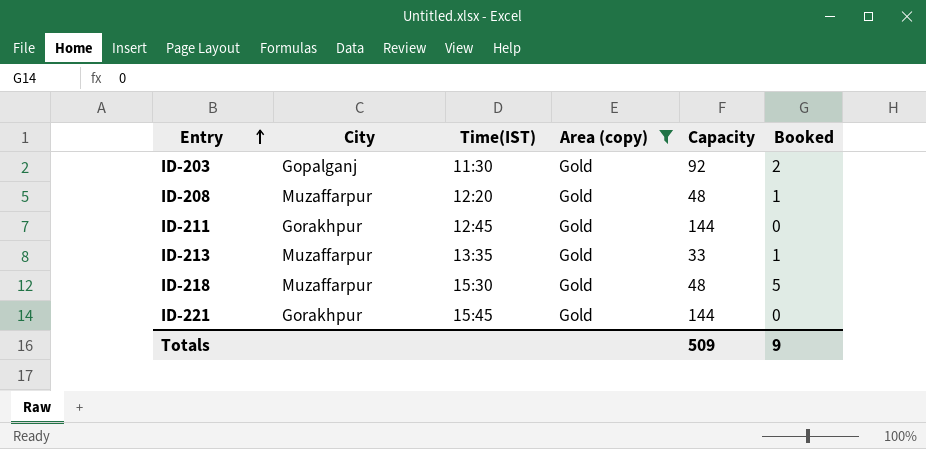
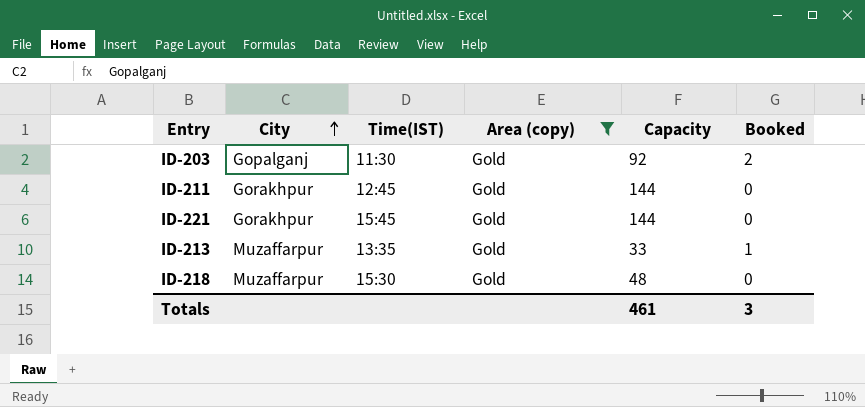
row order: Entry ascending -> City ascending
row ID-208: Muzaffarpur | 12:20 | Gold | 48 | 1 -> none
ID-218 | Booked: 5 -> 0
Totals | Capacity: 509 -> 461
Totals | Booked: 9 -> 3

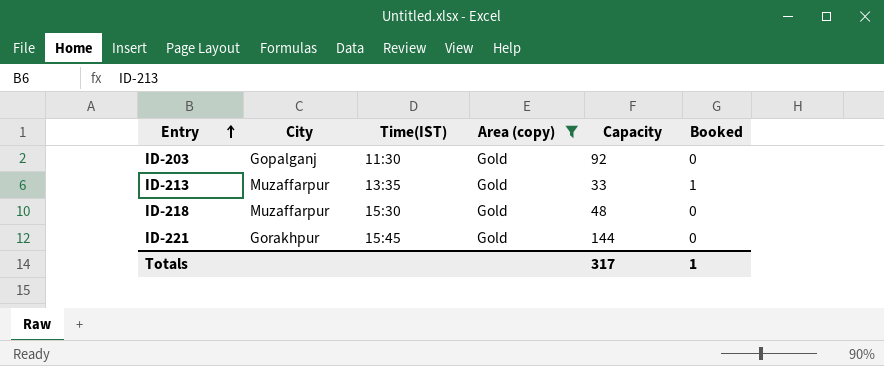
row order: City ascending -> Entry ascending
row ID-211: Gorakhpur | 12:45 | Gold | 144 | 0 -> none
ID-203 | Booked: 2 -> 0
Totals | Capacity: 461 -> 317
Totals | Booked: 3 -> 1

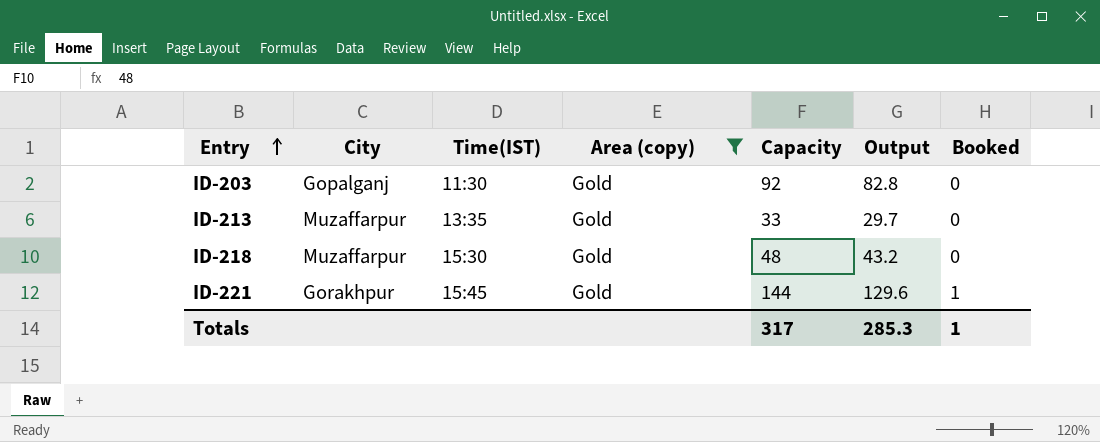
column Output | formula: none -> [Capacity] * 0.9
ID-213 | Booked: 1 -> 0
ID-221 | Booked: 0 -> 1

